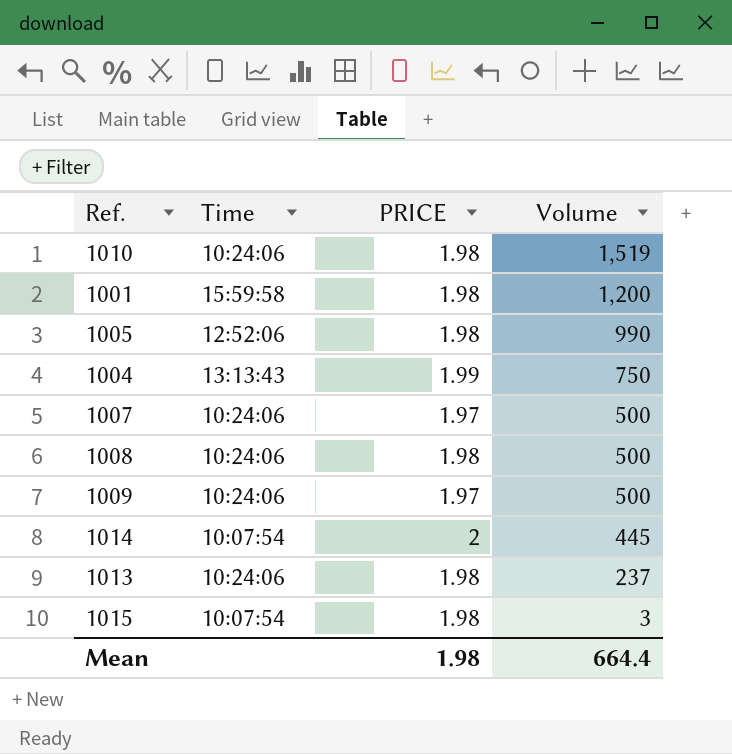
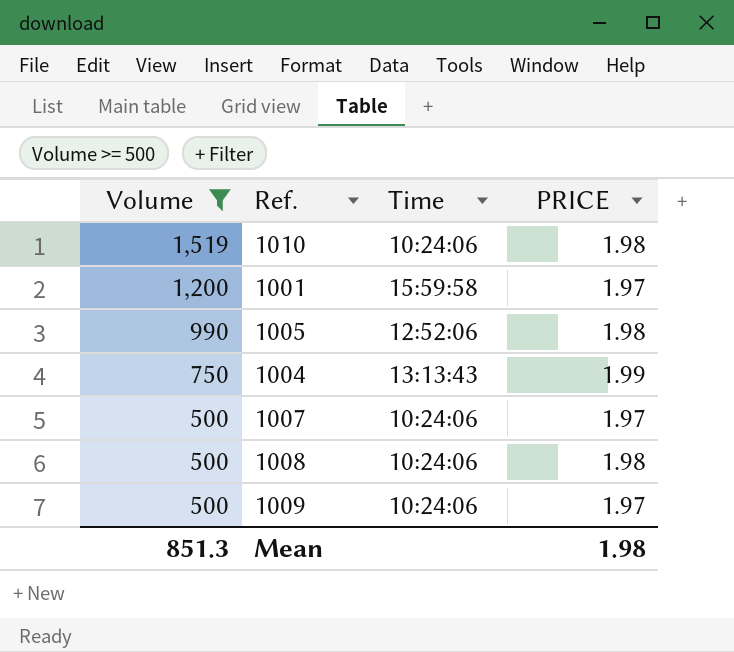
filter: none -> Volume >= 500
column Volume | position: 4 -> 1
1001 | PRICE: 1.98 -> 1.97
Mean | Volume: 664.4 -> 851.3

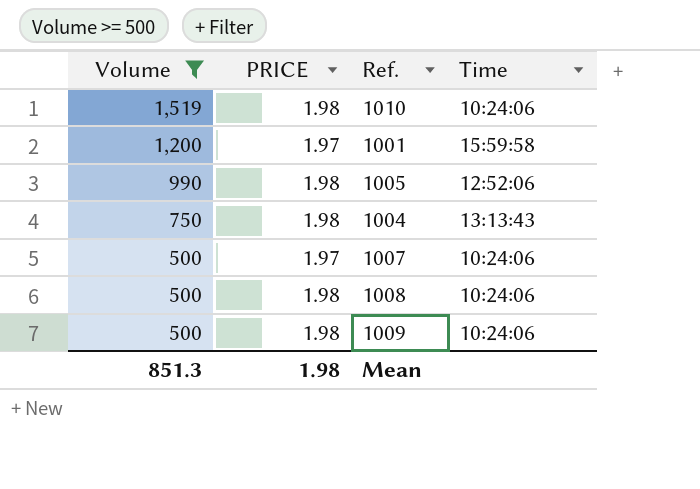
column PRICE | position: 4 -> 2
1004 | PRICE: 1.99 -> 1.98
1009 | PRICE: 1.97 -> 1.98

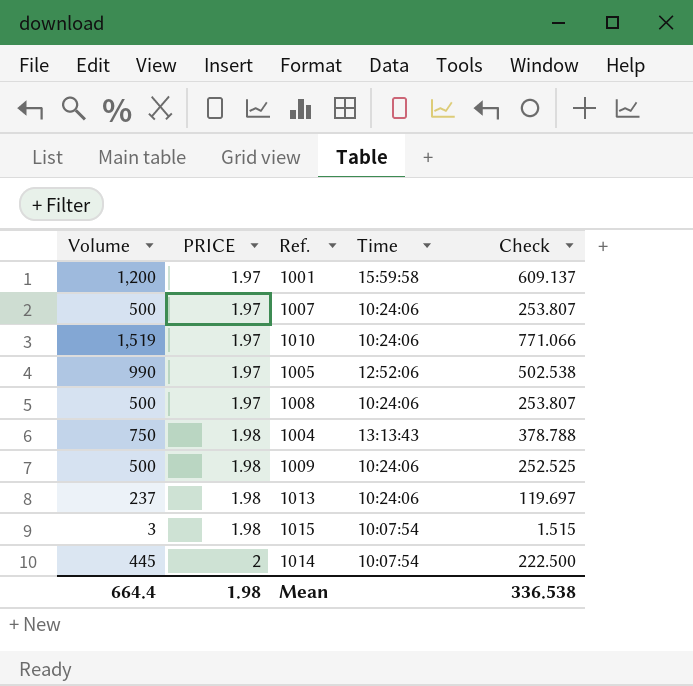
filter: Volume >= 500 -> none
row order: Volume descending -> PRICE ascending
column Check | formula: none -> [Volume] / [PRICE]
1010 | PRICE: 1.98 -> 1.97
1005 | PRICE: 1.98 -> 1.97
1008 | PRICE: 1.98 -> 1.97
Mean | Volume: 851.3 -> 664.4

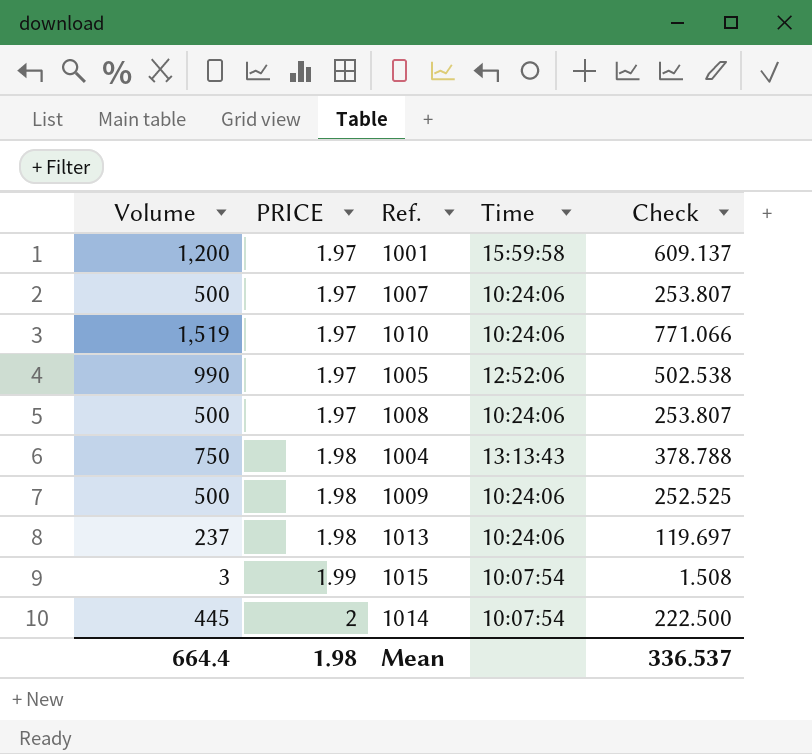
1015 | PRICE: 1.98 -> 1.99
1015 | Check: 1.515 -> 1.508
Mean | Check: 336.538 -> 336.537

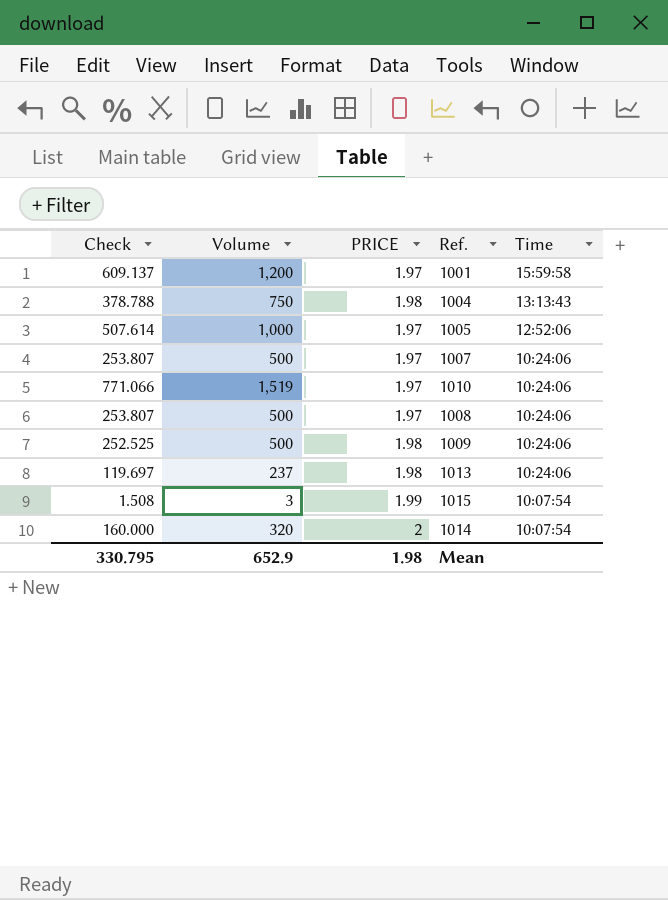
row order: PRICE ascending -> Time descending
column Check | position: 5 -> 1
1005 | Check: 502.538 -> 507.614
1005 | Volume: 990 -> 1,000
1014 | Check: 222.500 -> 160.000
1014 | Volume: 445 -> 320
Mean | Check: 336.537 -> 330.795
Mean | Volume: 664.4 -> 652.9

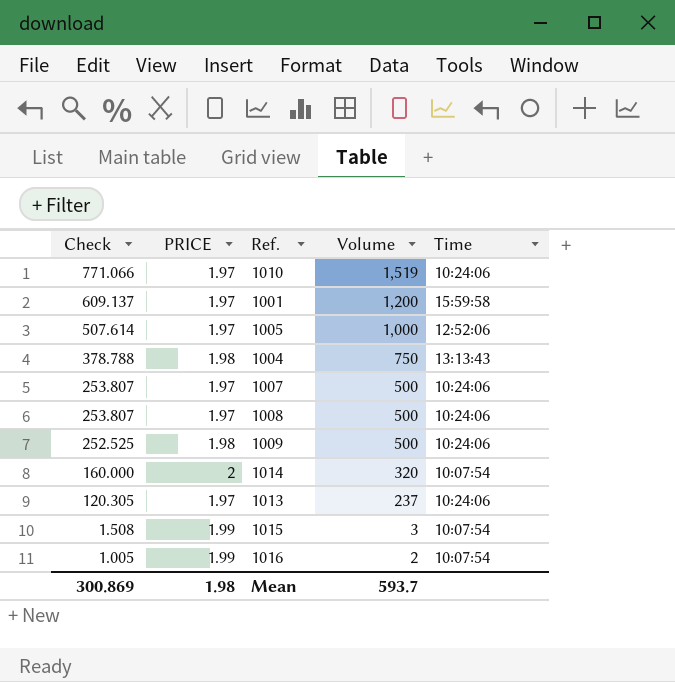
row order: Time descending -> Check descending
column Volume | position: 2 -> 4
1013 | Check: 119.697 -> 120.305
1013 | PRICE: 1.98 -> 1.97
row 1016: none -> 1.005 | 1.99 | 2 | 10:07:54
Mean | Check: 330.795 -> 300.869
Mean | Volume: 652.9 -> 593.7

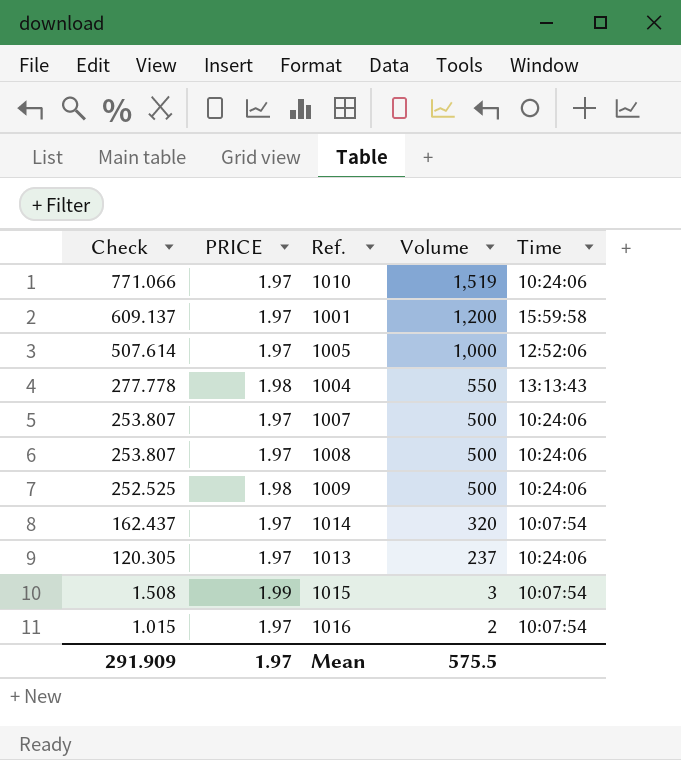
1004 | Check: 378.788 -> 277.778
1004 | Volume: 750 -> 550
1014 | Check: 160.000 -> 162.437
1014 | PRICE: 2 -> 1.97
1016 | Check: 1.005 -> 1.015
1016 | PRICE: 1.99 -> 1.97
Mean | Check: 300.869 -> 291.909
Mean | PRICE: 1.98 -> 1.97
Mean | Volume: 593.7 -> 575.5

